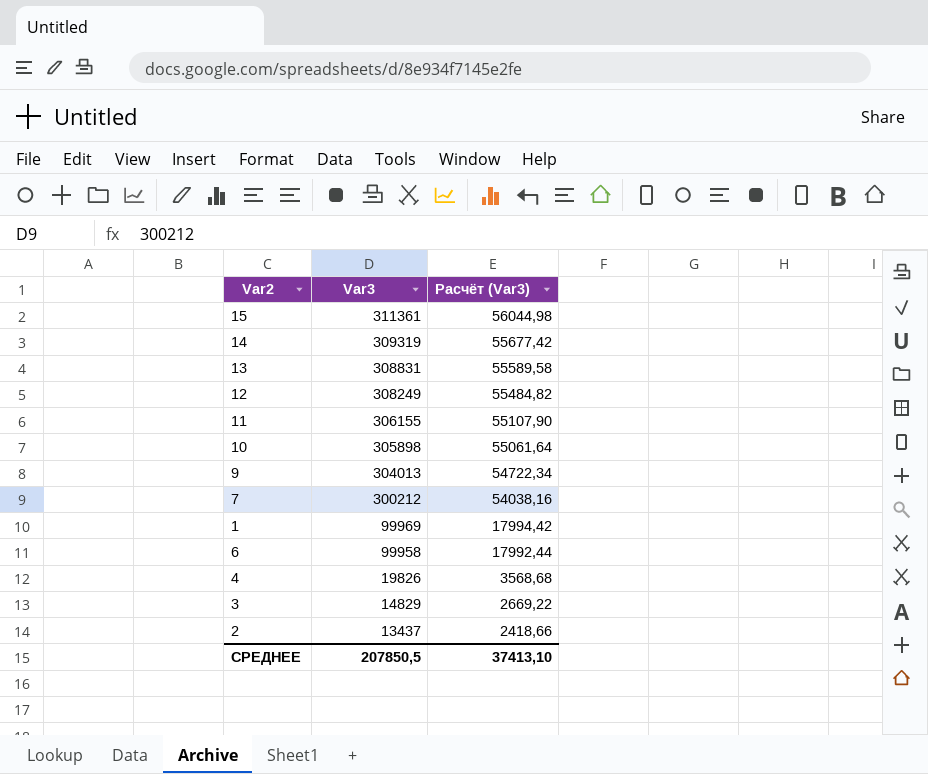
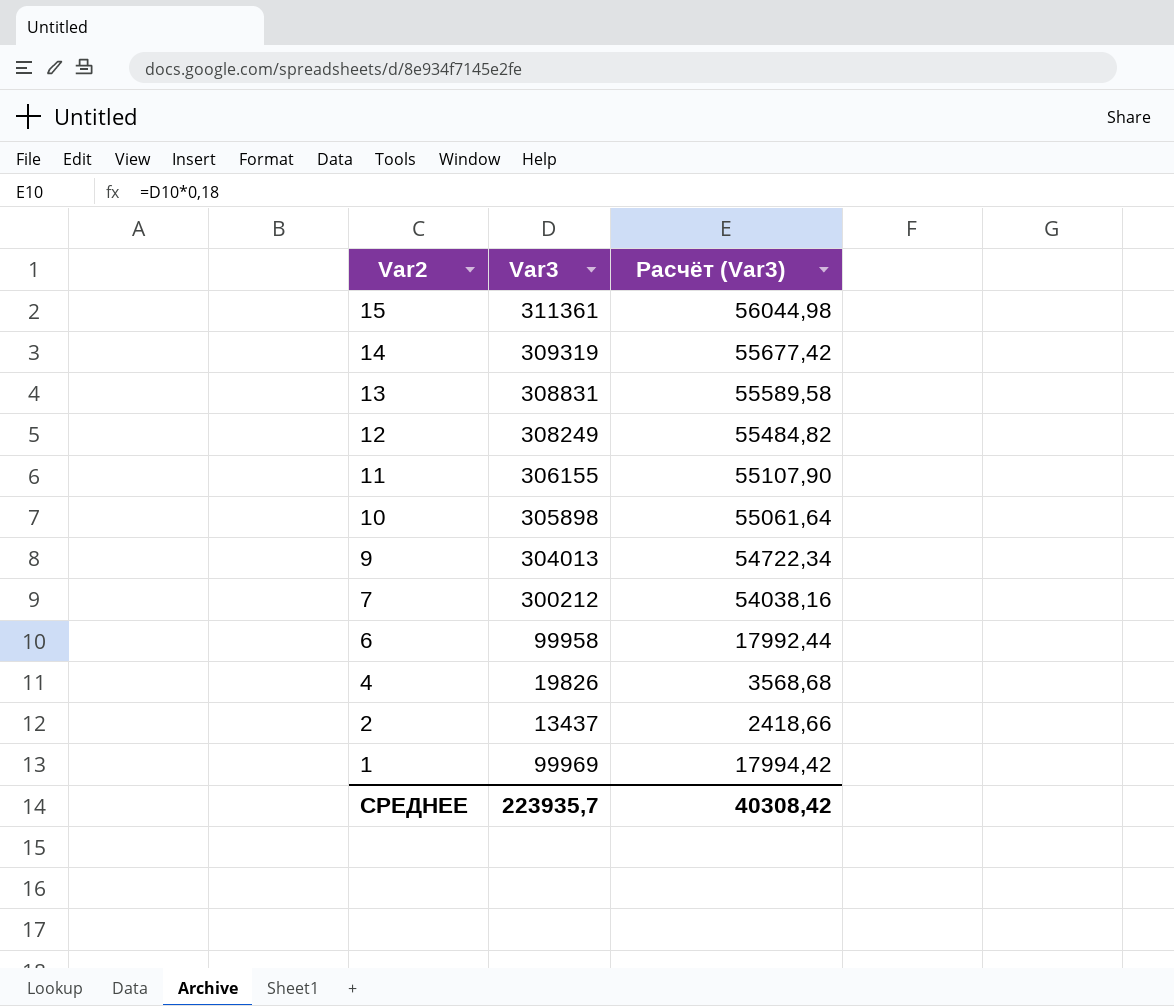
row order: Var3 descending -> Var2 descending
row 3: 14829 | 2669,22 -> none
СРЕДНЕЕ | Var3: 207850,5 -> 223935,7
СРЕДНЕЕ | Расчёт (Var3): 37413,10 -> 40308,42

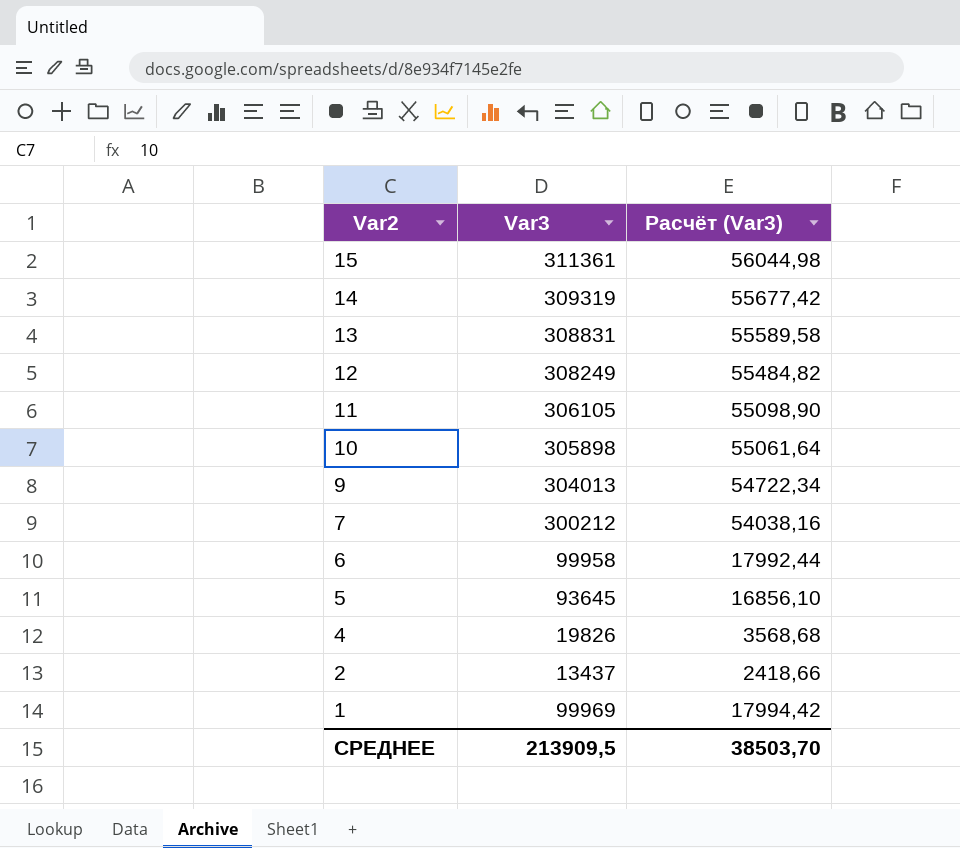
11 | Var3: 306155 -> 306105
11 | Расчёт (Var3): 55107,90 -> 55098,90
row 5: none -> 93645 | 16856,10
СРЕДНЕЕ | Var3: 223935,7 -> 213909,5
СРЕДНЕЕ | Расчёт (Var3): 40308,42 -> 38503,70

